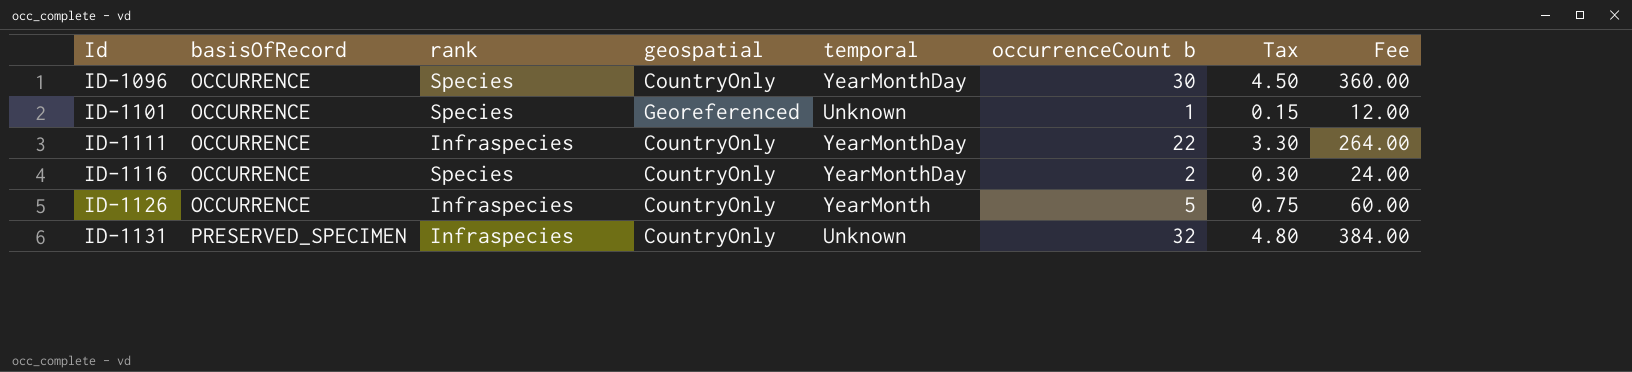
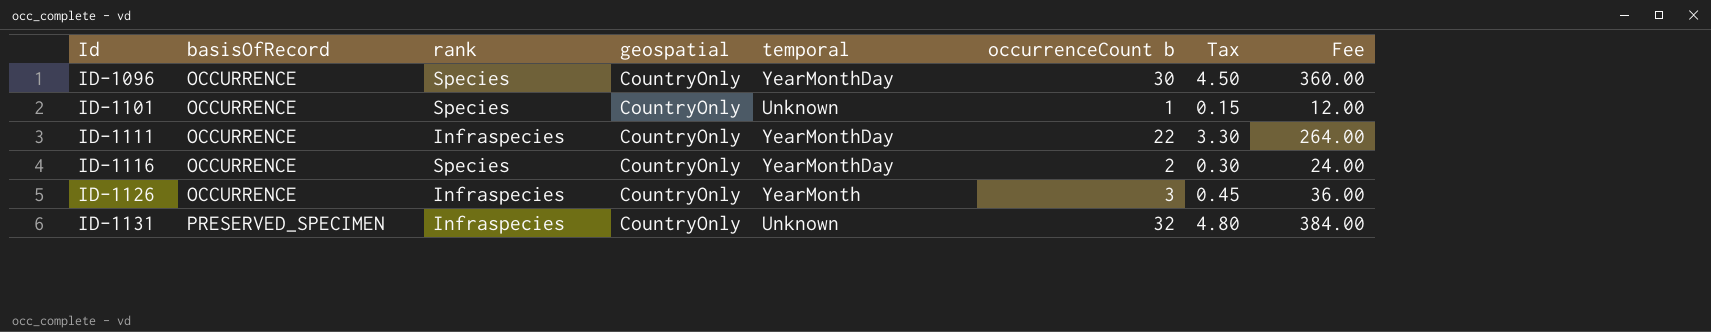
ID-1101 | geospatial: Georeferenced -> CountryOnly
ID-1126 | occurrenceCount b: 5 -> 3
ID-1126 | Tax: 0.75 -> 0.45
ID-1126 | Fee: 60.00 -> 36.00

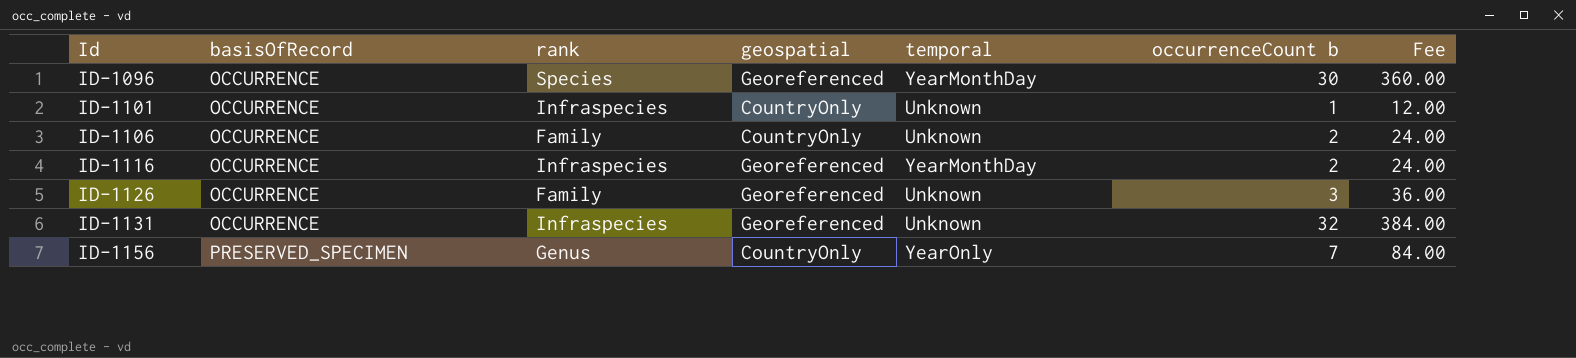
column Tax | formula: [occurrenceCount b] * 0.15 -> none
row ID-1111: OCCURRENCE | Infraspecies | CountryOnly | YearMonthDay | 22 | 3.30 | 264.00 -> none
ID-1096 | geospatial: CountryOnly -> Georeferenced
ID-1101 | rank: Species -> Infraspecies
row ID-1106: none -> OCCURRENCE | Family | CountryOnly | Unknown | 2 | 24.00
ID-1116 | rank: Species -> Infraspecies
ID-1116 | geospatial: CountryOnly -> Georeferenced
ID-1126 | rank: Infraspecies -> Family
ID-1126 | geospatial: CountryOnly -> Georeferenced
ID-1126 | temporal: YearMonth -> Unknown
ID-1131 | basisOfRecord: PRESERVED_SPECIMEN -> OCCURRENCE
ID-1131 | geospatial: CountryOnly -> Georeferenced
row ID-1156: none -> PRESERVED_SPECIMEN | Genus | CountryOnly | YearOnly | 7 | 84.00

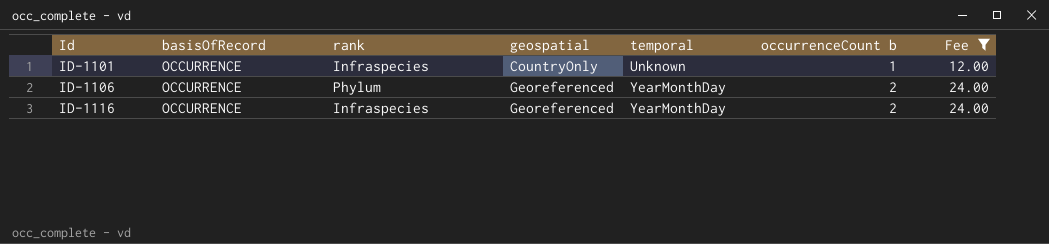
filter: none -> Fee <= 24.00
ID-1106 | rank: Family -> Phylum
ID-1106 | geospatial: CountryOnly -> Georeferenced
ID-1106 | temporal: Unknown -> YearMonthDay

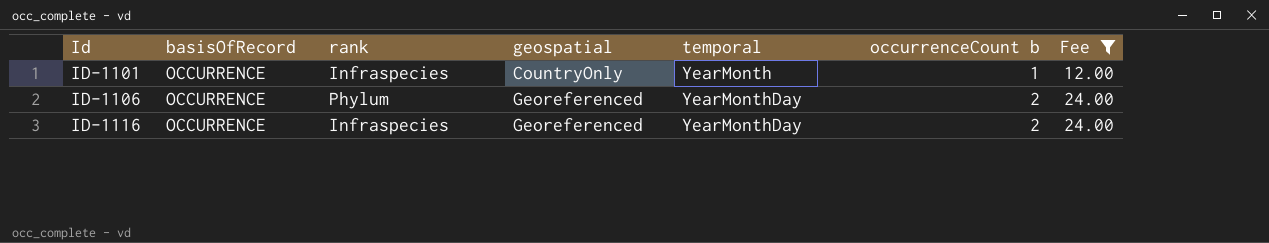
ID-1101 | temporal: Unknown -> YearMonth

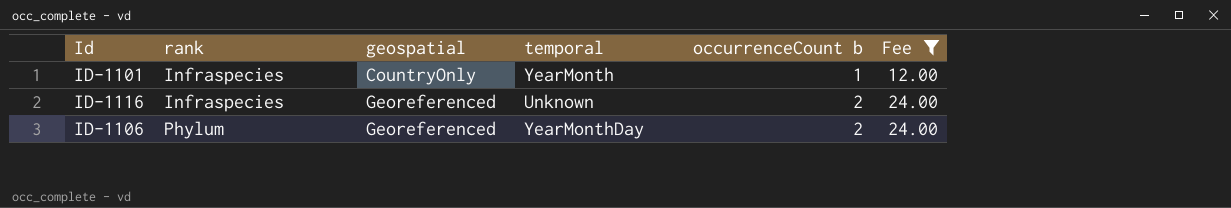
row order: Id ascending -> rank ascending
column basisOfRecord | position: 2 -> none
ID-1116 | temporal: YearMonthDay -> Unknown

